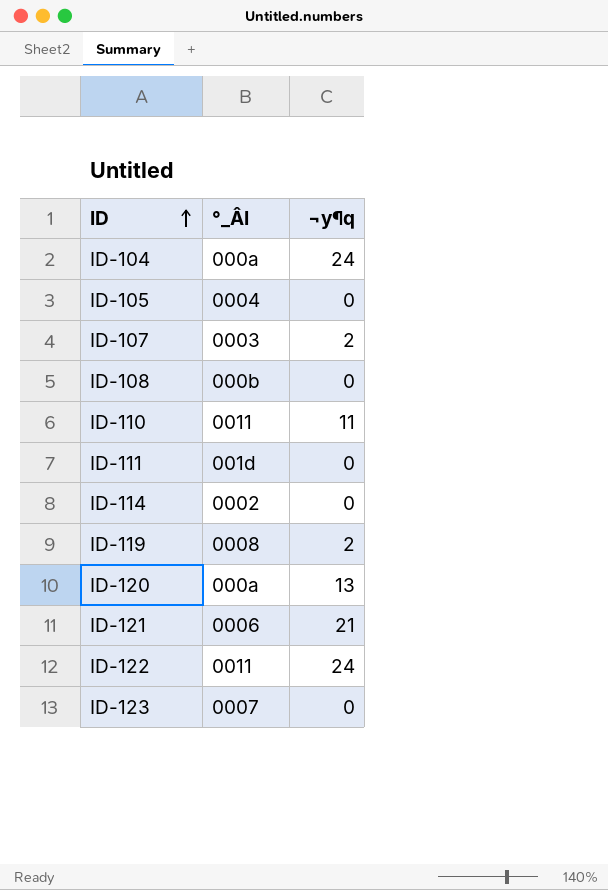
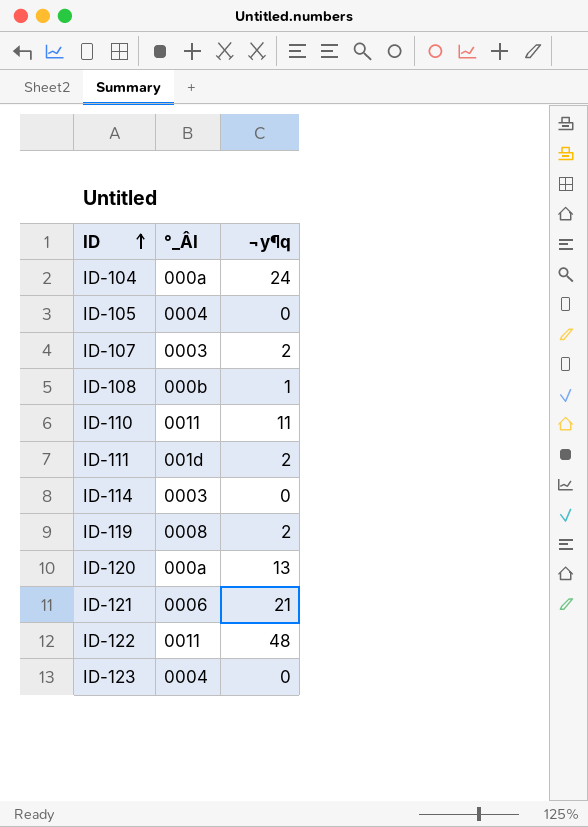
ID-108 | ¬y¶q: 0 -> 1
ID-111 | ¬y¶q: 0 -> 2
ID-114 | °_ÂI: 0002 -> 0003
ID-122 | ¬y¶q: 24 -> 48
ID-123 | °_ÂI: 0007 -> 0004

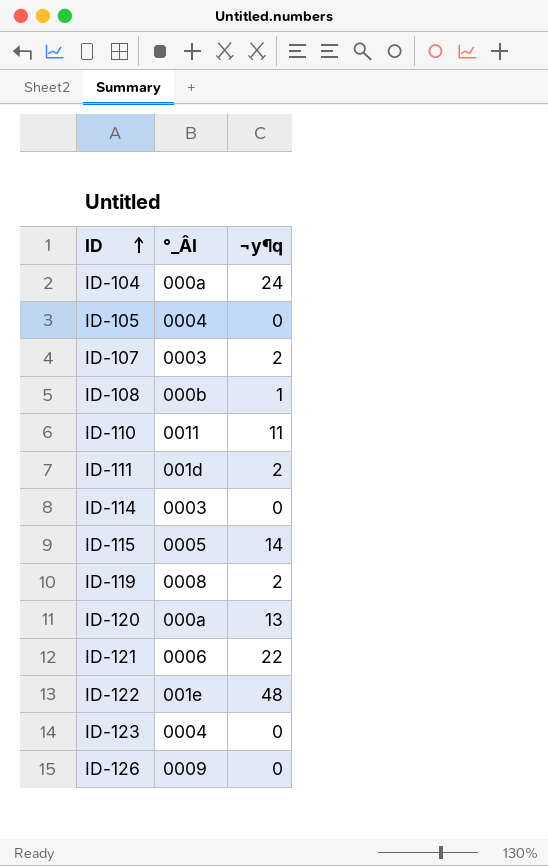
row ID-115: none -> 0005 | 14
ID-121 | ¬y¶q: 21 -> 22
ID-122 | °_ÂI: 0011 -> 001e
row ID-126: none -> 0009 | 0

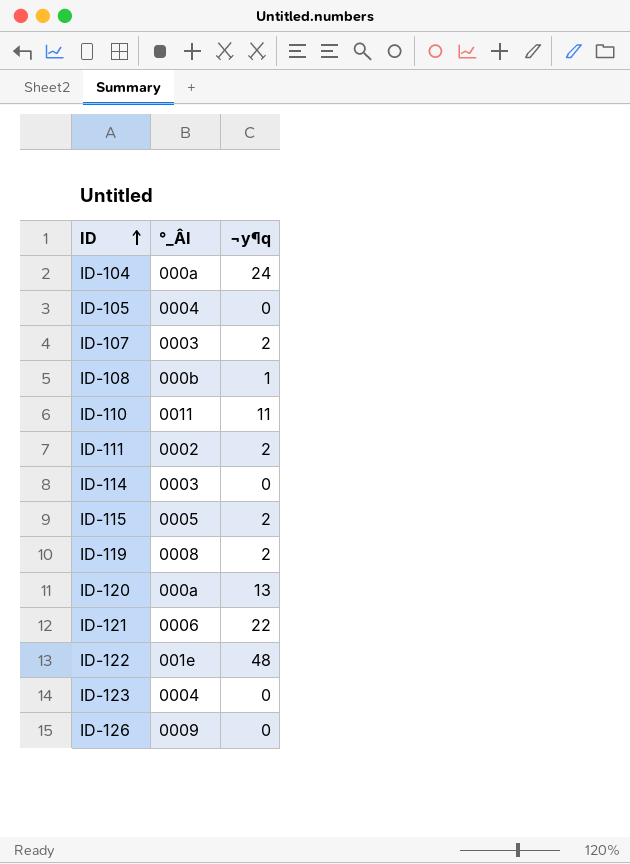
ID-111 | °_ÂI: 001d -> 0002
ID-115 | ¬y¶q: 14 -> 2

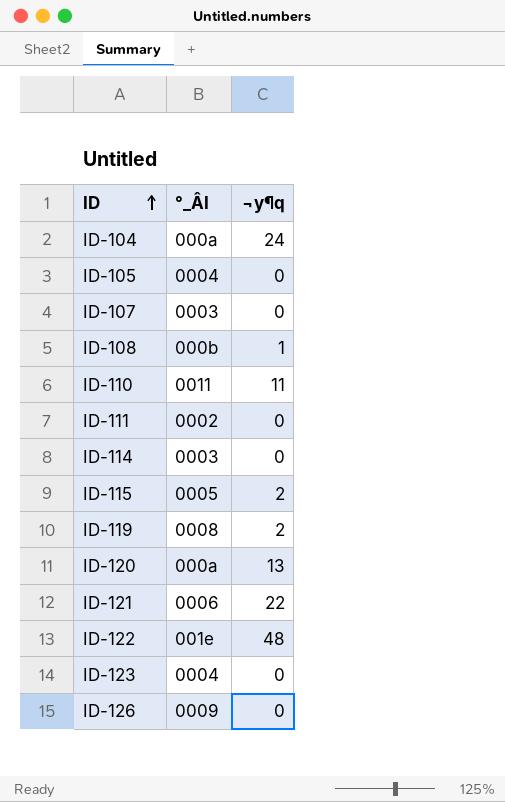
ID-107 | ¬y¶q: 2 -> 0
ID-111 | ¬y¶q: 2 -> 0

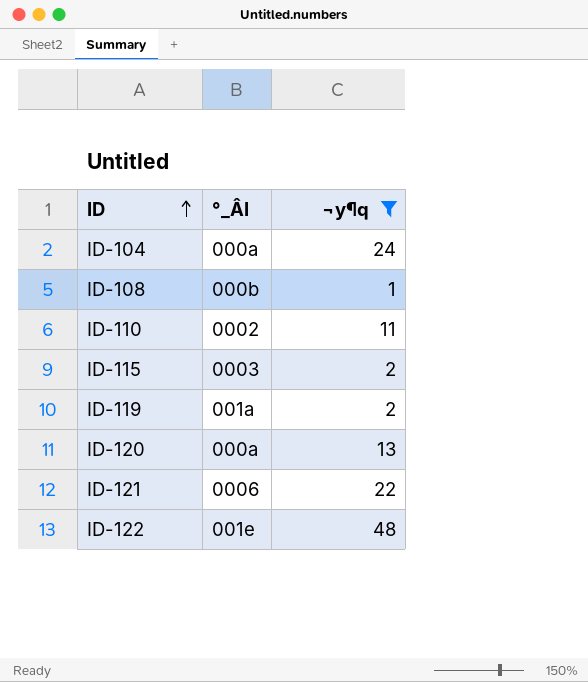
filter: none -> ¬y¶q != 0
ID-110 | °_ÂI: 0011 -> 0002
ID-115 | °_ÂI: 0005 -> 0003
ID-119 | °_ÂI: 0008 -> 001a

